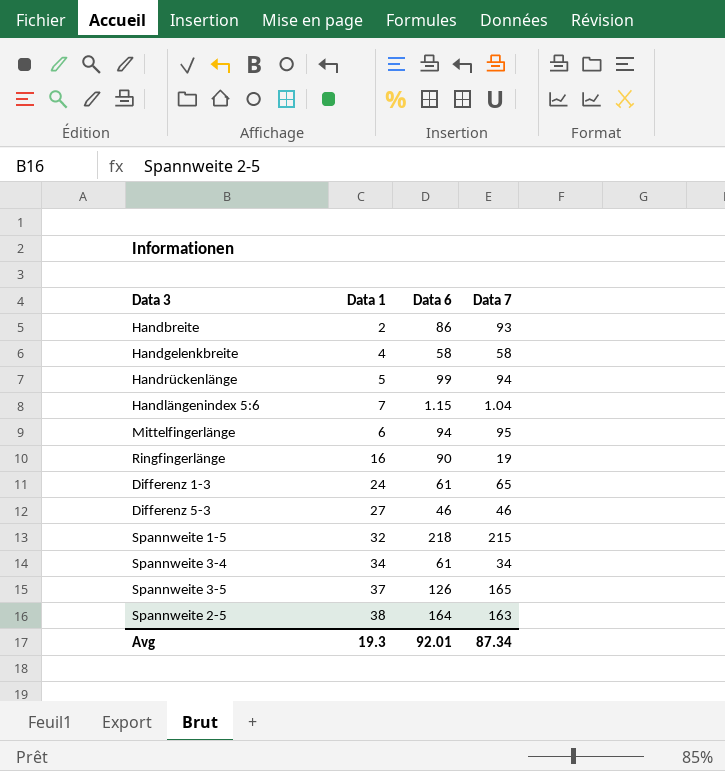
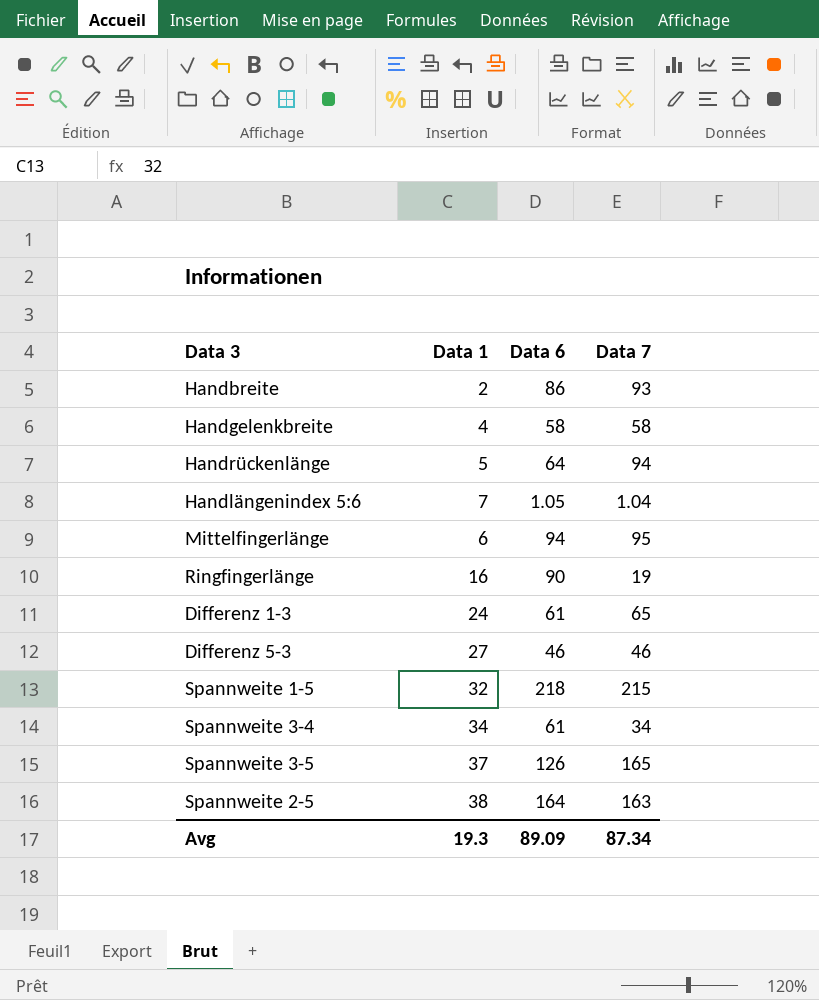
Handrückenlänge | Data 6: 99 -> 64
Handlängenindex 5:6 | Data 6: 1.15 -> 1.05
Avg | Data 6: 92.01 -> 89.09

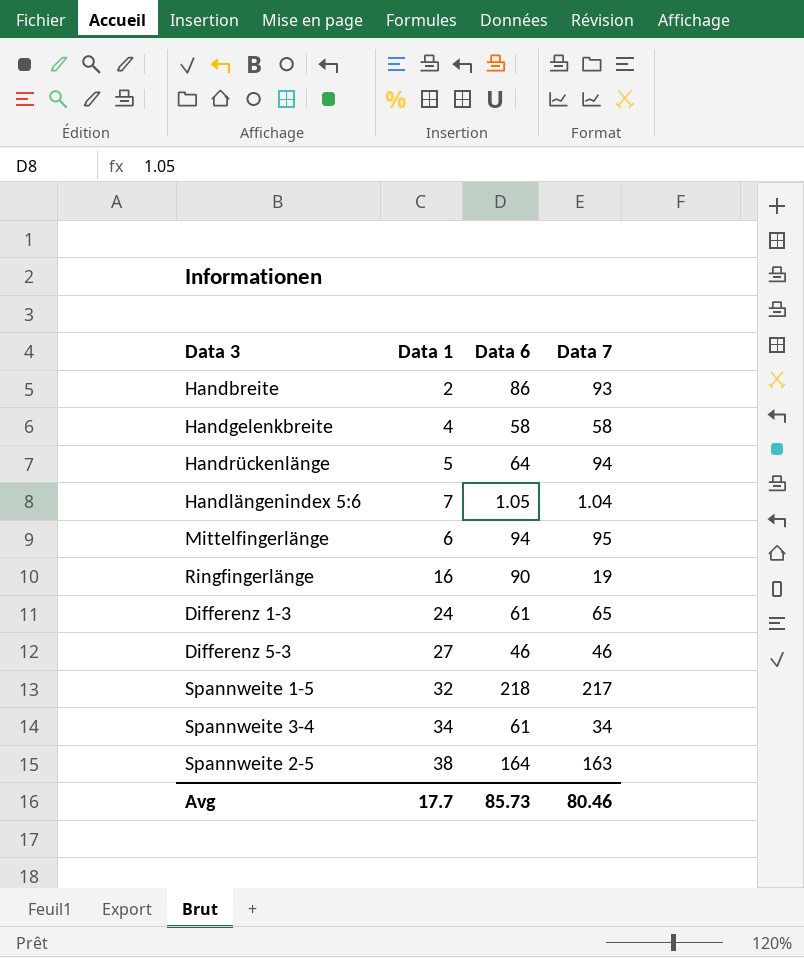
row Spannweite 3-5: 37 | 126 | 165 -> none
Spannweite 1-5 | Data 7: 215 -> 217
Avg | Data 1: 19.3 -> 17.7
Avg | Data 6: 89.09 -> 85.73
Avg | Data 7: 87.34 -> 80.46

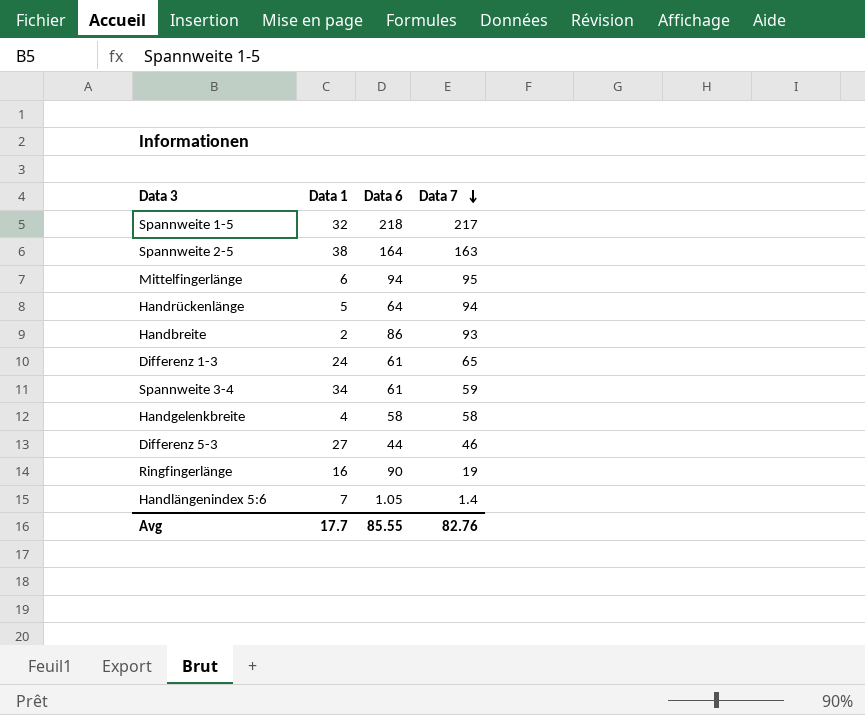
row order: none -> Data 7 descending
Spannweite 3-4 | Data 7: 34 -> 59
Differenz 5-3 | Data 6: 46 -> 44
Handlängenindex 5:6 | Data 7: 1.04 -> 1.4
Avg | Data 6: 85.73 -> 85.55
Avg | Data 7: 80.46 -> 82.76

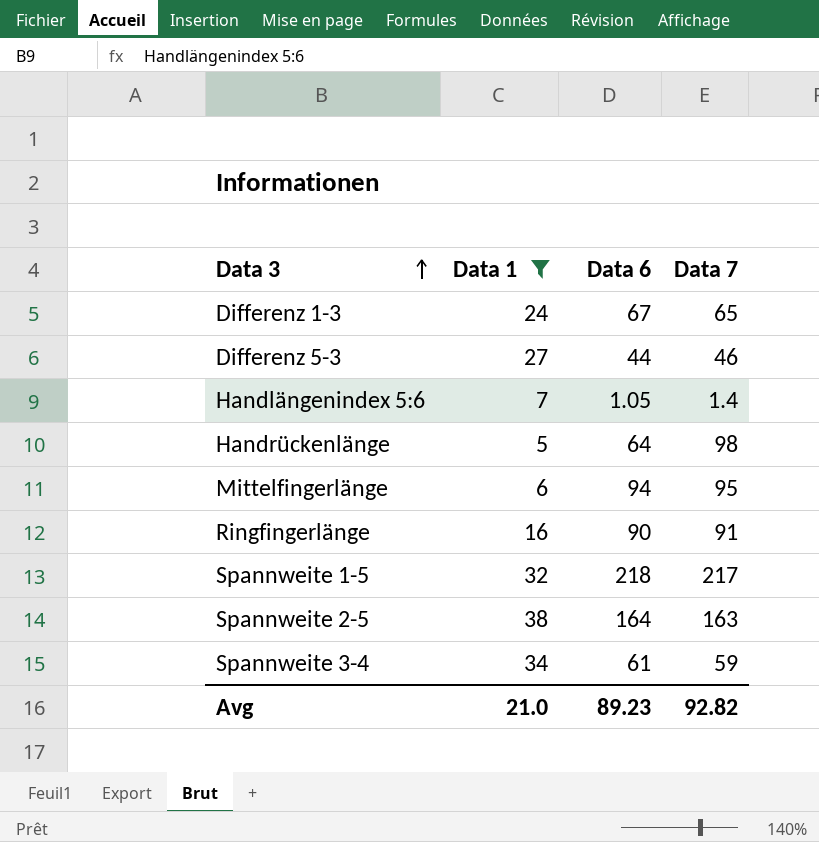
filter: none -> Data 1 >= 5
row order: Data 7 descending -> Data 3 ascending
Differenz 1-3 | Data 6: 61 -> 67
Handrückenlänge | Data 7: 94 -> 98
Ringfingerlänge | Data 7: 19 -> 91
Avg | Data 1: 17.7 -> 21.0
Avg | Data 6: 85.55 -> 89.23
Avg | Data 7: 82.76 -> 92.82

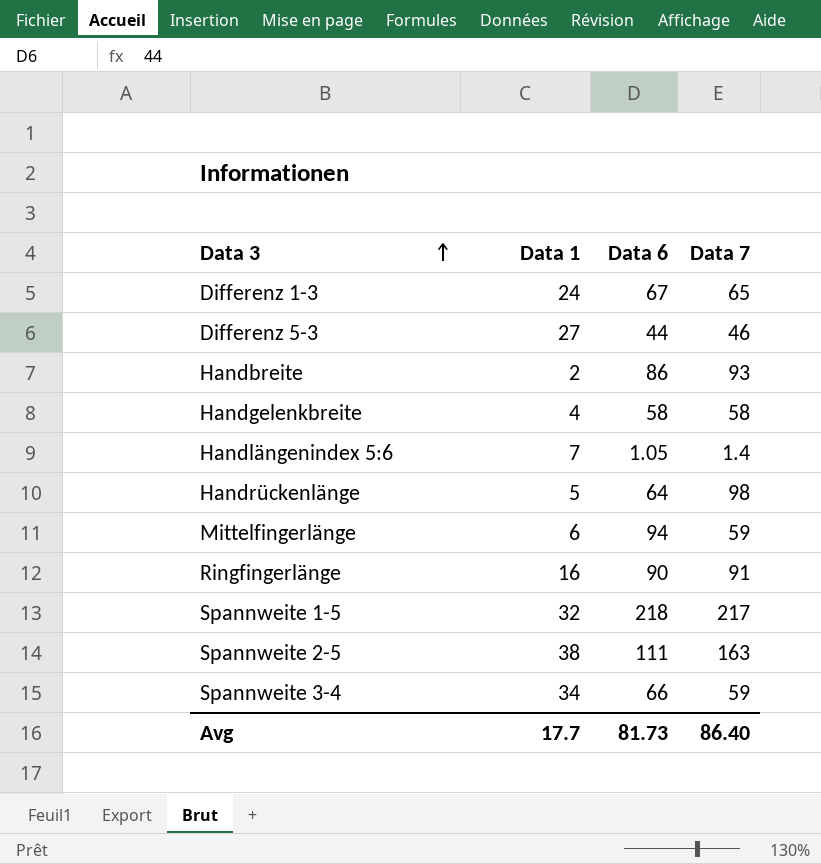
filter: Data 1 >= 5 -> none
Mittelfingerlänge | Data 7: 95 -> 59
Spannweite 2-5 | Data 6: 164 -> 111
Spannweite 3-4 | Data 6: 61 -> 66
Avg | Data 1: 21.0 -> 17.7
Avg | Data 6: 89.23 -> 81.73
Avg | Data 7: 92.82 -> 86.40

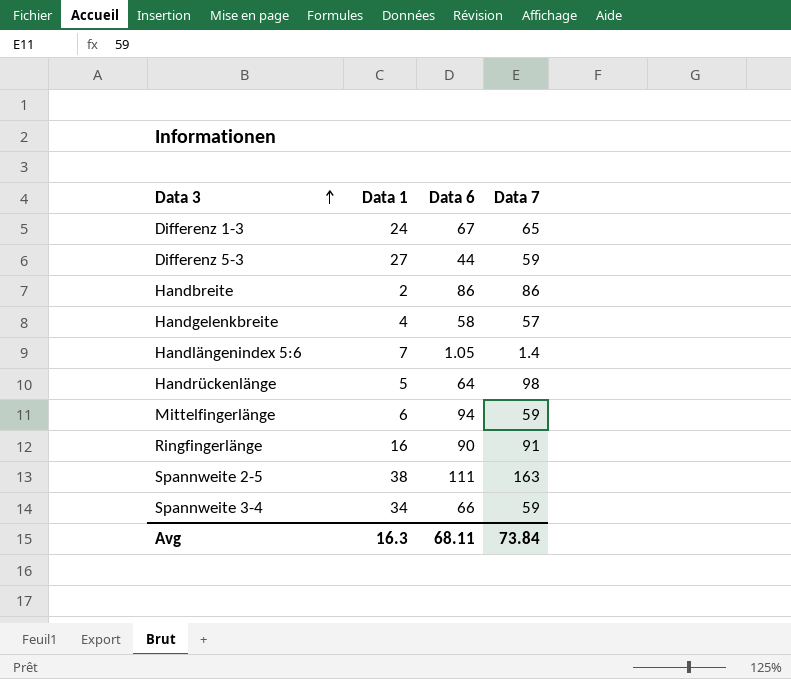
row Spannweite 1-5: 32 | 218 | 217 -> none
Differenz 5-3 | Data 7: 46 -> 59
Handbreite | Data 7: 93 -> 86
Handgelenkbreite | Data 7: 58 -> 57
Avg | Data 1: 17.7 -> 16.3
Avg | Data 6: 81.73 -> 68.11
Avg | Data 7: 86.40 -> 73.84

